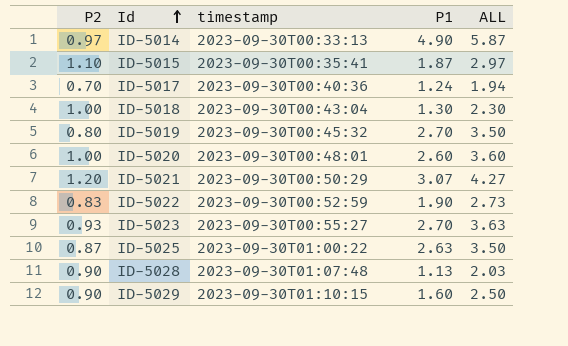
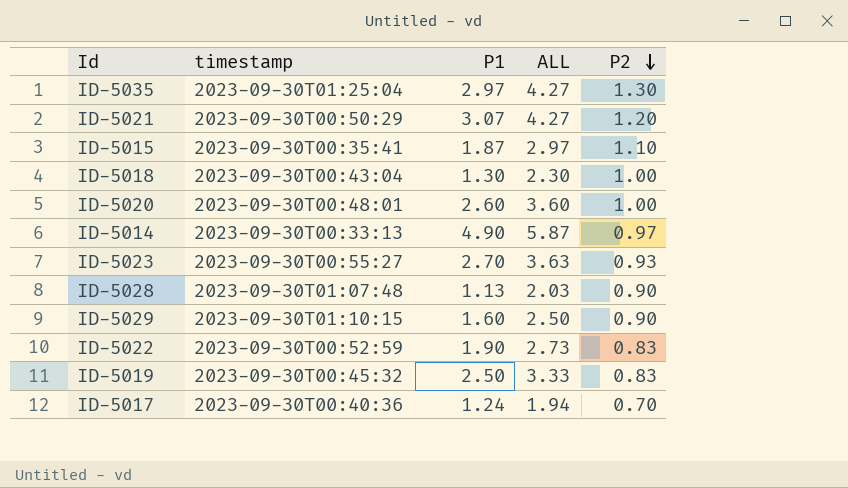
row order: Id ascending -> P2 descending
column P2 | position: 1 -> 5
row ID-5025: 0.87 | 2023-09-30T01:00:22 | 2.63 | 3.50 -> none
row ID-5035: none -> 2023-09-30T01:25:04 | 2.97 | 4.27 | 1.30
ID-5019 | P1: 2.70 -> 2.50
ID-5019 | ALL: 3.50 -> 3.33
ID-5019 | P2: 0.80 -> 0.83

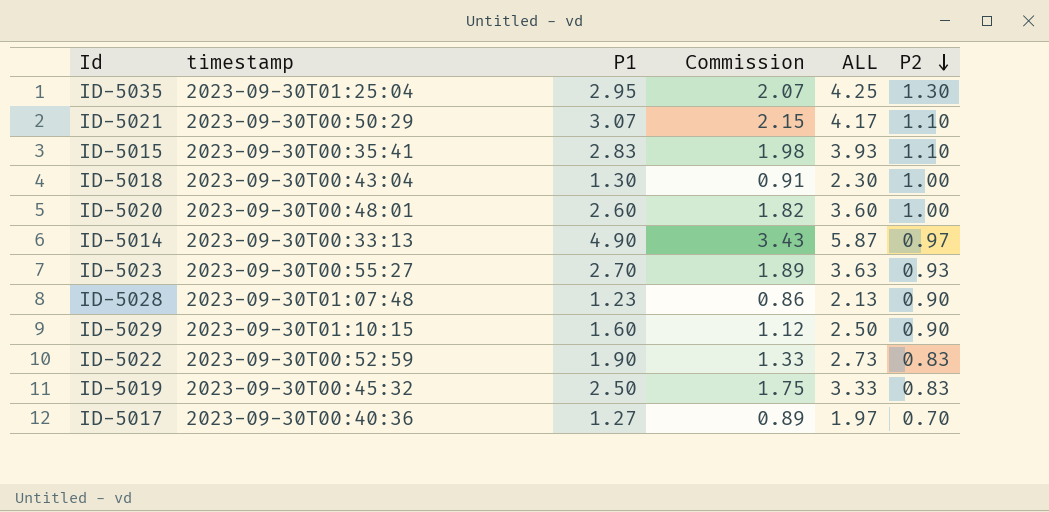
column Commission | formula: none -> [P1] * 0.7
ID-5035 | P1: 2.97 -> 2.95
ID-5035 | ALL: 4.27 -> 4.25
ID-5021 | ALL: 4.27 -> 4.17
ID-5021 | P2: 1.20 -> 1.10
ID-5015 | P1: 1.87 -> 2.83
ID-5015 | ALL: 2.97 -> 3.93
ID-5028 | P1: 1.13 -> 1.23
ID-5028 | ALL: 2.03 -> 2.13
ID-5017 | P1: 1.24 -> 1.27
ID-5017 | ALL: 1.94 -> 1.97

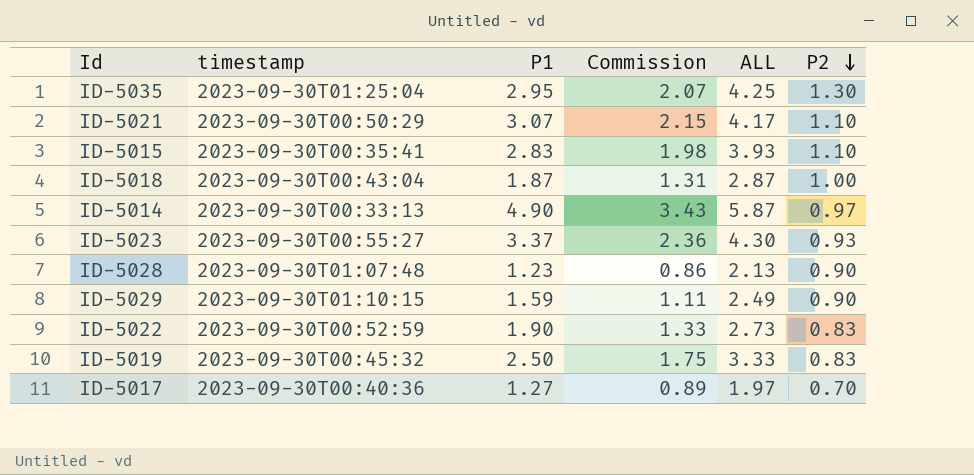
row ID-5020: 2023-09-30T00:48:01 | 2.60 | 1.82 | 3.60 | 1.00 -> none
ID-5018 | P1: 1.30 -> 1.87
ID-5018 | Commission: 0.91 -> 1.31
ID-5018 | ALL: 2.30 -> 2.87
ID-5023 | P1: 2.70 -> 3.37
ID-5023 | Commission: 1.89 -> 2.36
ID-5023 | ALL: 3.63 -> 4.30
ID-5029 | P1: 1.60 -> 1.59
ID-5029 | Commission: 1.12 -> 1.11
ID-5029 | ALL: 2.50 -> 2.49

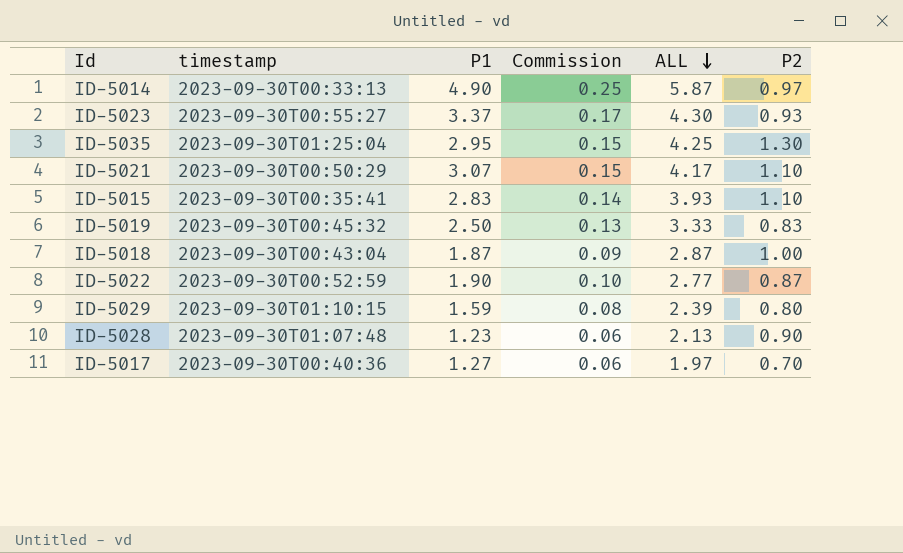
row order: P2 descending -> ALL descending
column Commission | formula: [P1] * 0.7 -> [P1] * 0.05
ID-5022 | ALL: 2.73 -> 2.77
ID-5022 | P2: 0.83 -> 0.87
ID-5029 | ALL: 2.49 -> 2.39
ID-5029 | P2: 0.90 -> 0.80

